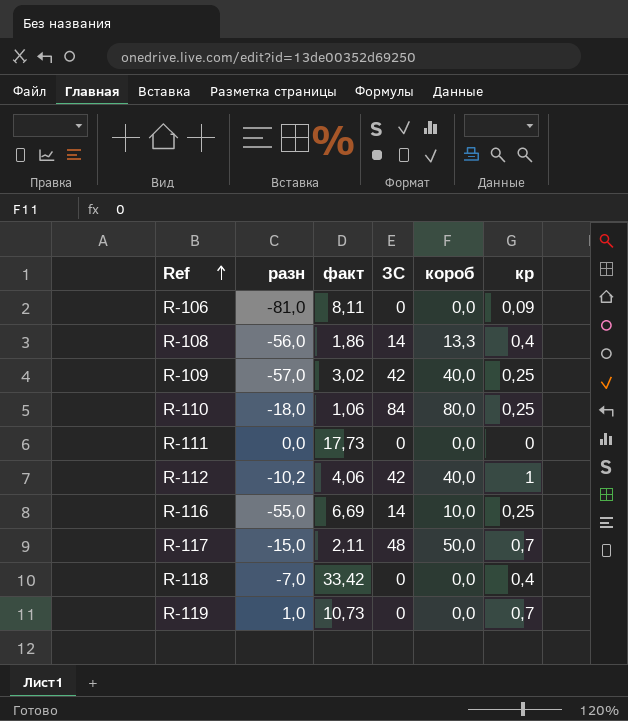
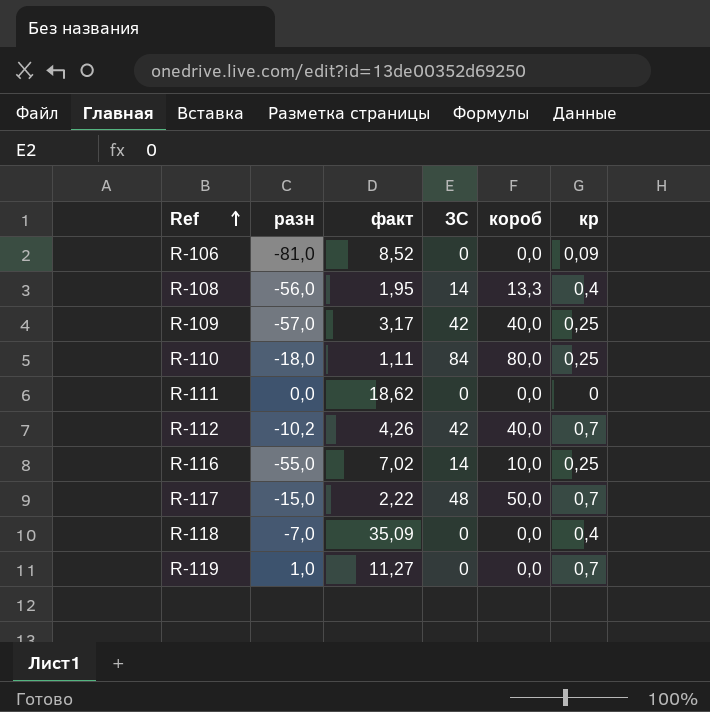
R-106 | факт: 8,11 -> 8,52
R-108 | факт: 1,86 -> 1,95
R-109 | факт: 3,02 -> 3,17
R-110 | факт: 1,06 -> 1,11
R-111 | факт: 17,73 -> 18,62
R-112 | факт: 4,06 -> 4,26
R-112 | кр: 1 -> 0,7
R-116 | факт: 6,69 -> 7,02
R-117 | факт: 2,11 -> 2,22
R-118 | факт: 33,42 -> 35,09
R-119 | факт: 10,73 -> 11,27

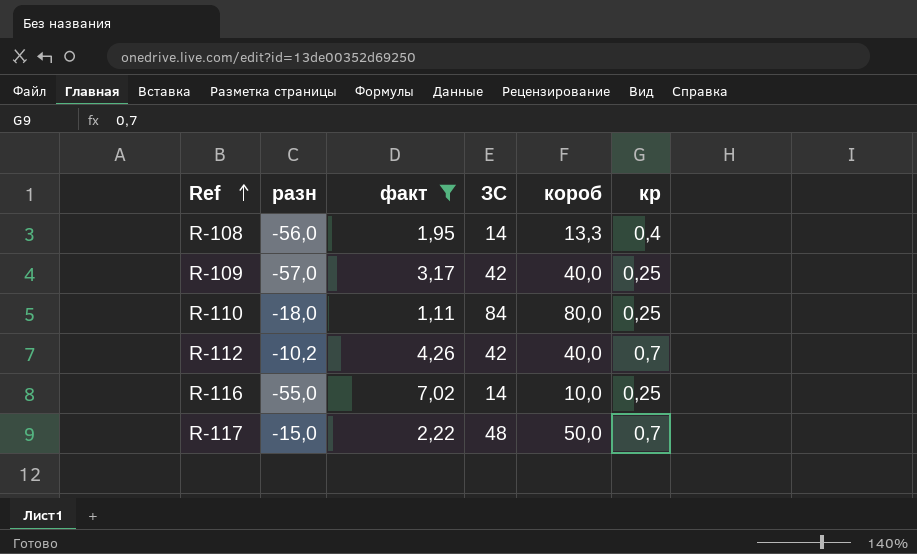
filter: none -> факт <= 7,02

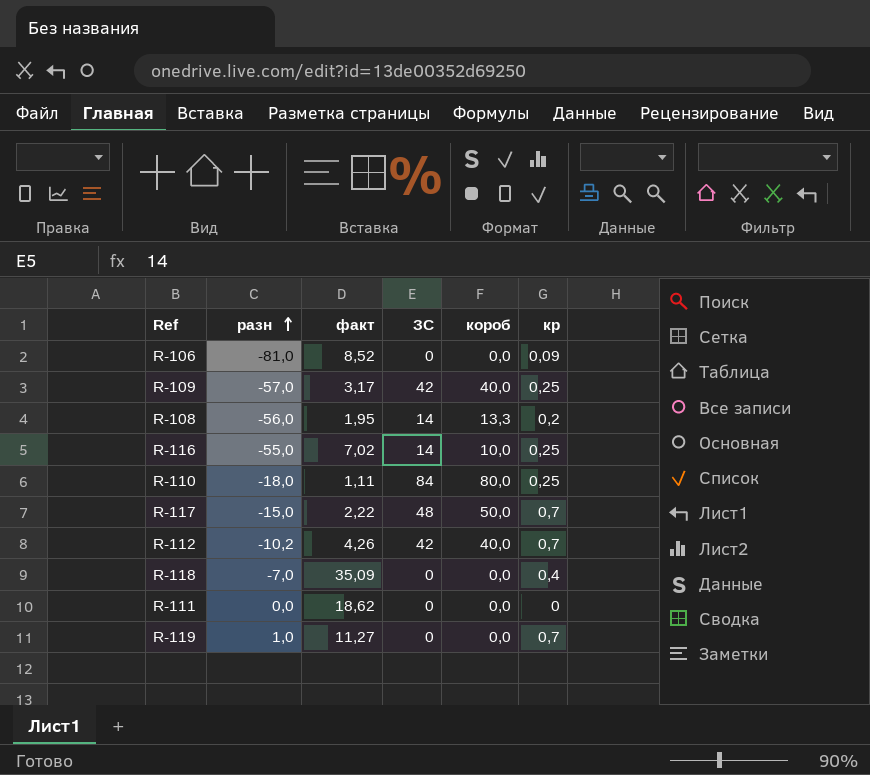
filter: факт <= 7,02 -> none
row order: Ref ascending -> разн ascending
R-108 | кр: 0,4 -> 0,2

